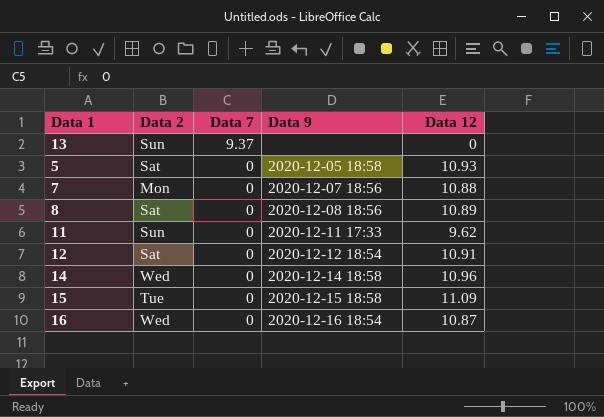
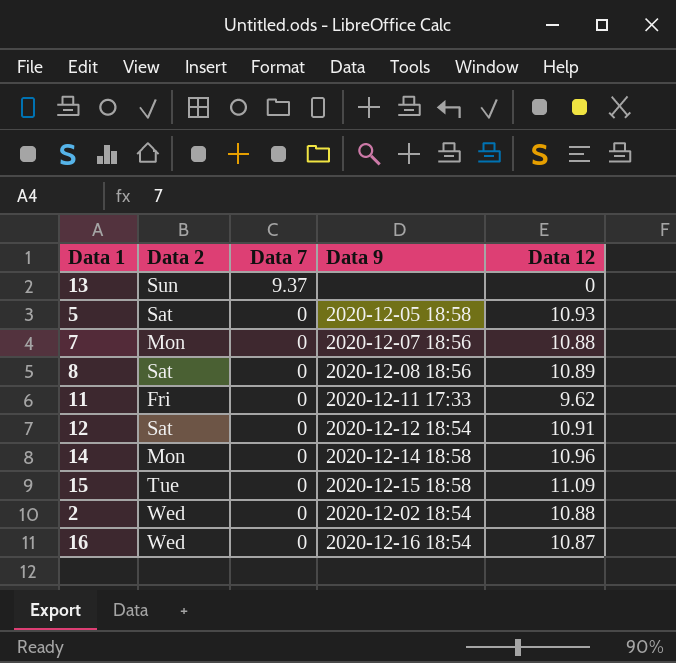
11 | Data 2: Sun -> Fri
14 | Data 2: Wed -> Mon
row 2: none -> Wed | 0 | 2020-12-02 18:54 | 10.88

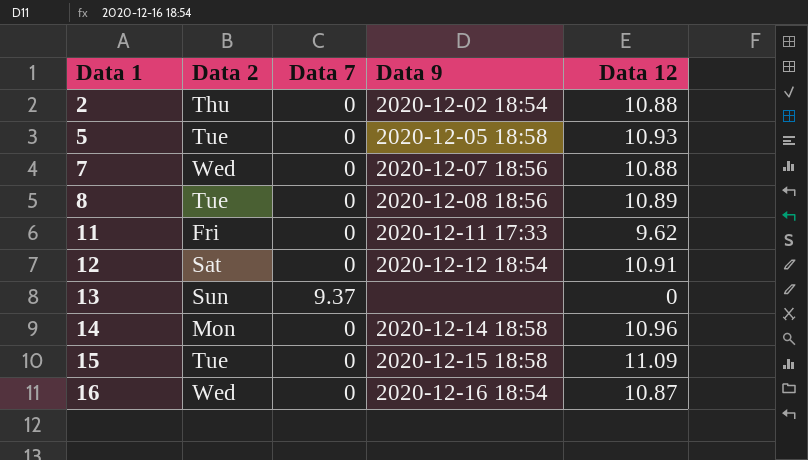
row order: Data 7 descending -> Data 1 ascending
2 | Data 2: Wed -> Thu
5 | Data 2: Sat -> Tue
7 | Data 2: Mon -> Wed
8 | Data 2: Sat -> Tue

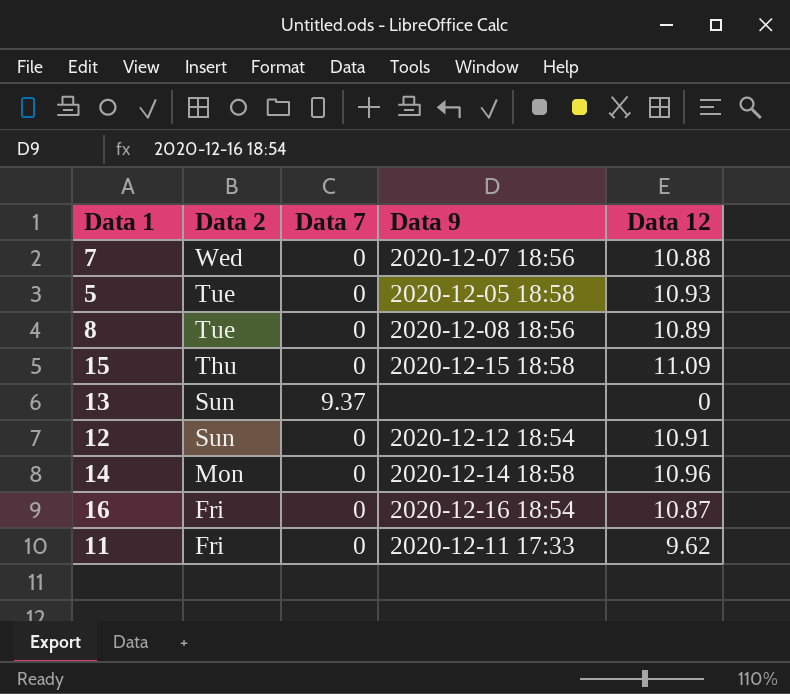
row order: Data 1 ascending -> Data 2 descending
row 2: Thu | 0 | 2020-12-02 18:54 | 10.88 -> none
15 | Data 2: Tue -> Thu
12 | Data 2: Sat -> Sun
16 | Data 2: Wed -> Fri

